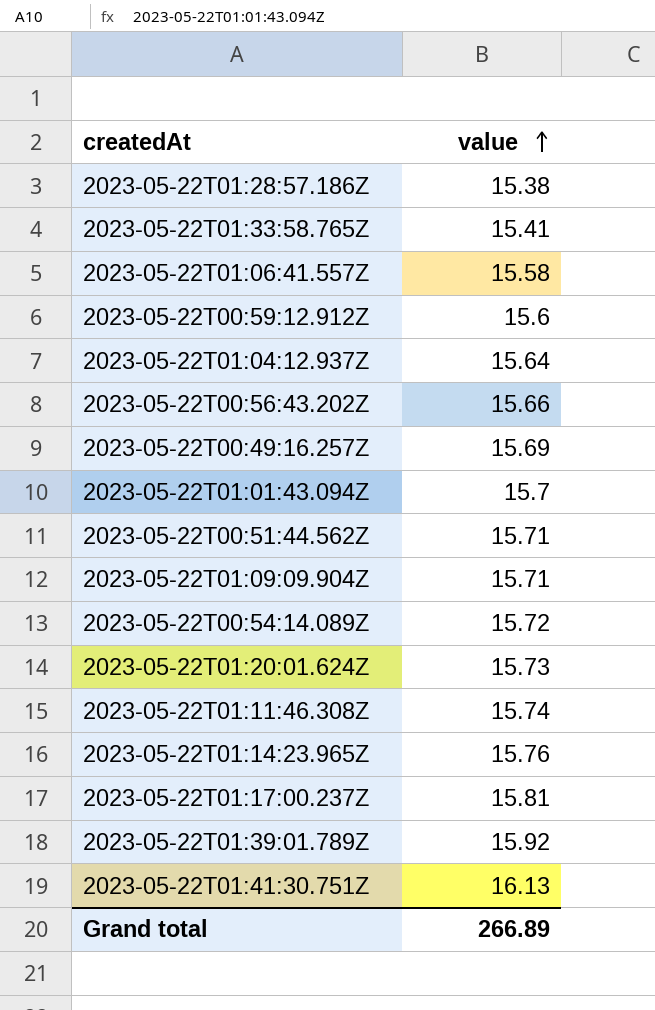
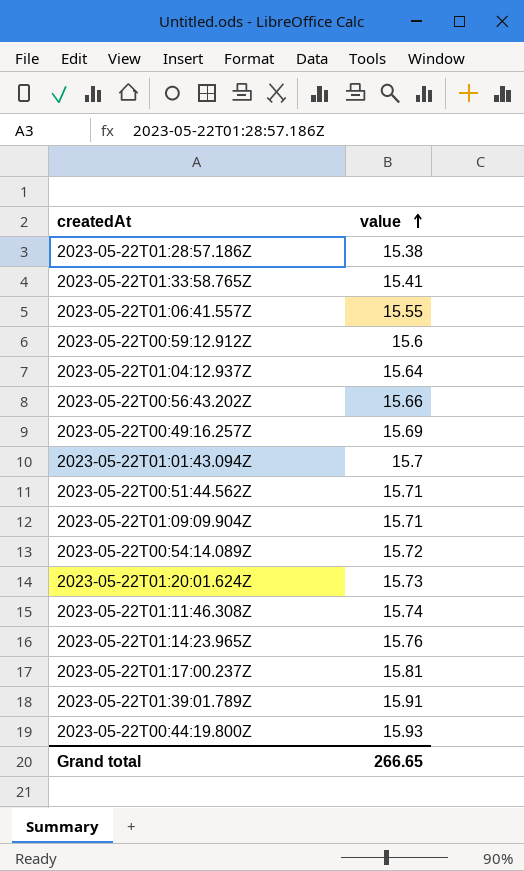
row 2023-05-22T01:41:30.751Z: 16.13 -> none
2023-05-22T01:06:41.557Z | value: 15.58 -> 15.55
2023-05-22T01:39:01.789Z | value: 15.92 -> 15.91
row 2023-05-22T00:44:19.800Z: none -> 15.93
Grand total | value: 266.89 -> 266.65

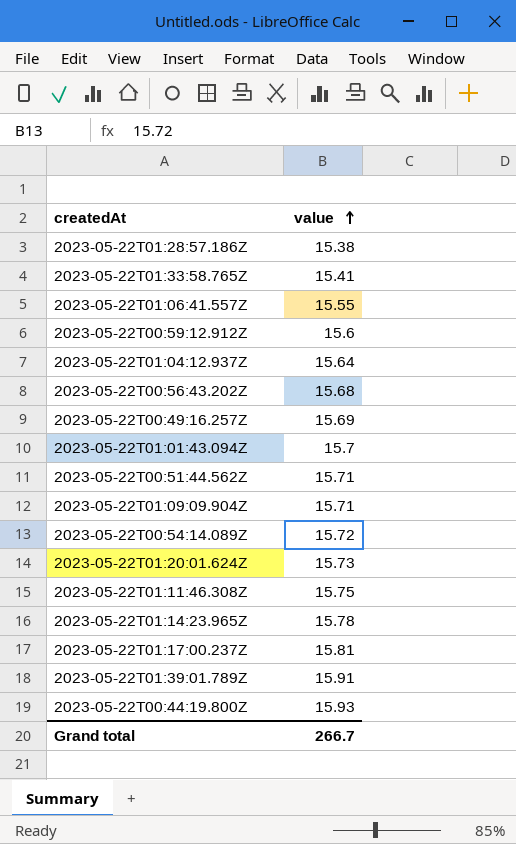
2023-05-22T00:56:43.202Z | value: 15.66 -> 15.68
2023-05-22T01:11:46.308Z | value: 15.74 -> 15.75
2023-05-22T01:14:23.965Z | value: 15.76 -> 15.78
Grand total | value: 266.65 -> 266.7

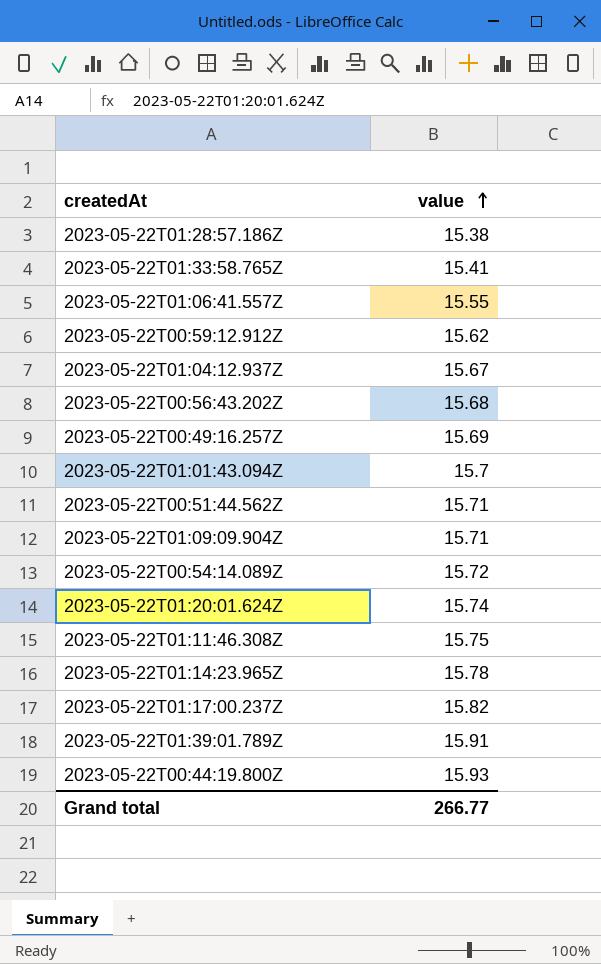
2023-05-22T00:59:12.912Z | value: 15.6 -> 15.62
2023-05-22T01:04:12.937Z | value: 15.64 -> 15.67
2023-05-22T01:20:01.624Z | value: 15.73 -> 15.74
2023-05-22T01:17:00.237Z | value: 15.81 -> 15.82
Grand total | value: 266.7 -> 266.77

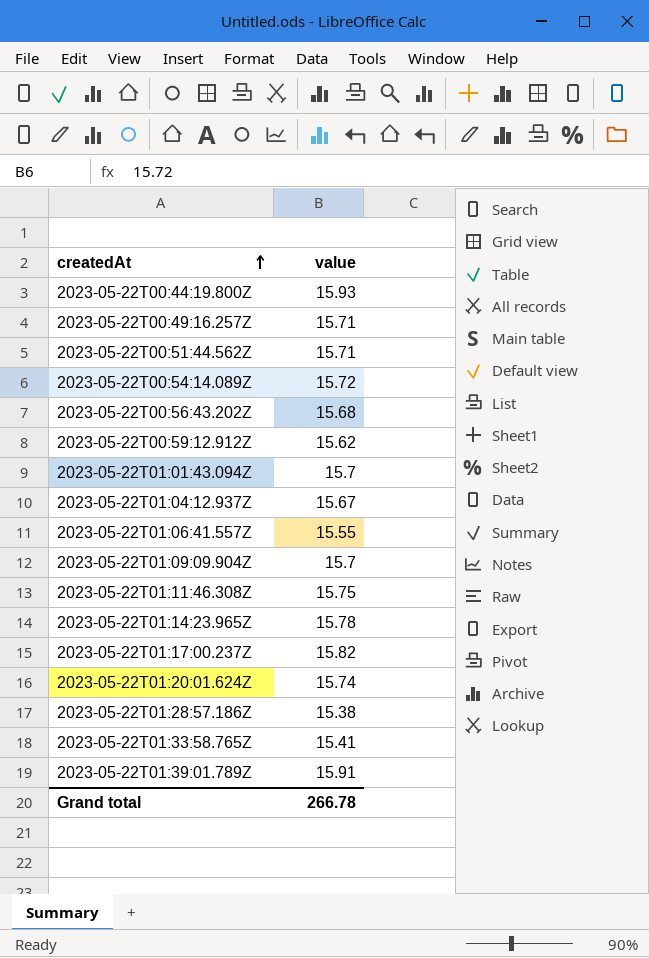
row order: value ascending -> createdAt ascending
2023-05-22T00:49:16.257Z | value: 15.69 -> 15.71
2023-05-22T01:09:09.904Z | value: 15.71 -> 15.7
Grand total | value: 266.77 -> 266.78

